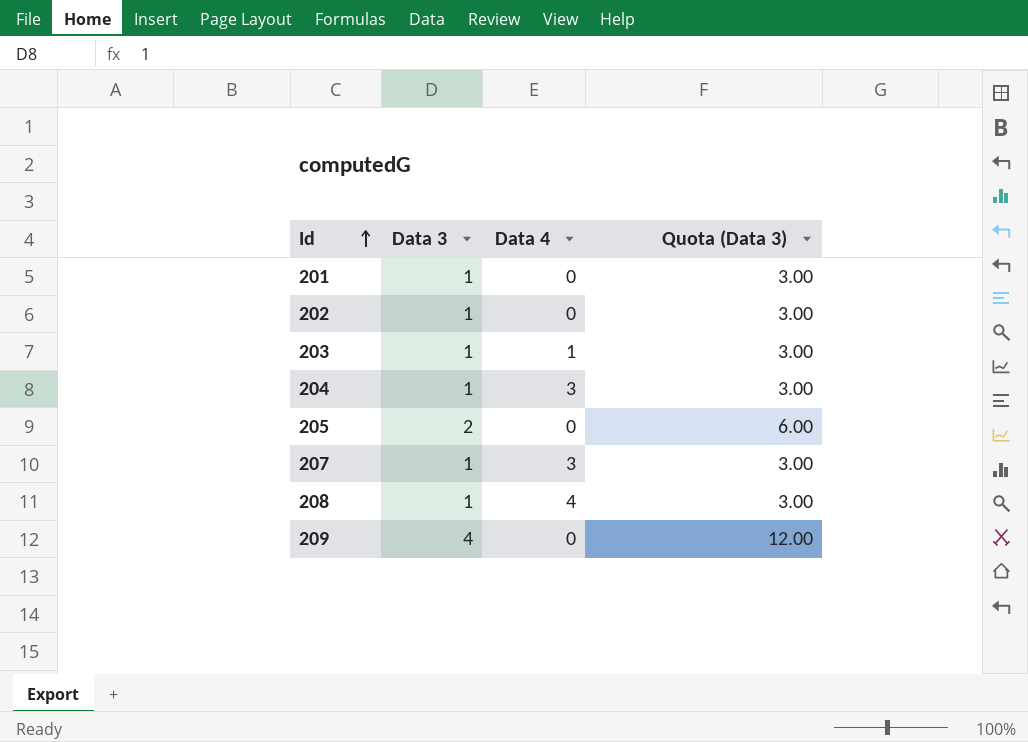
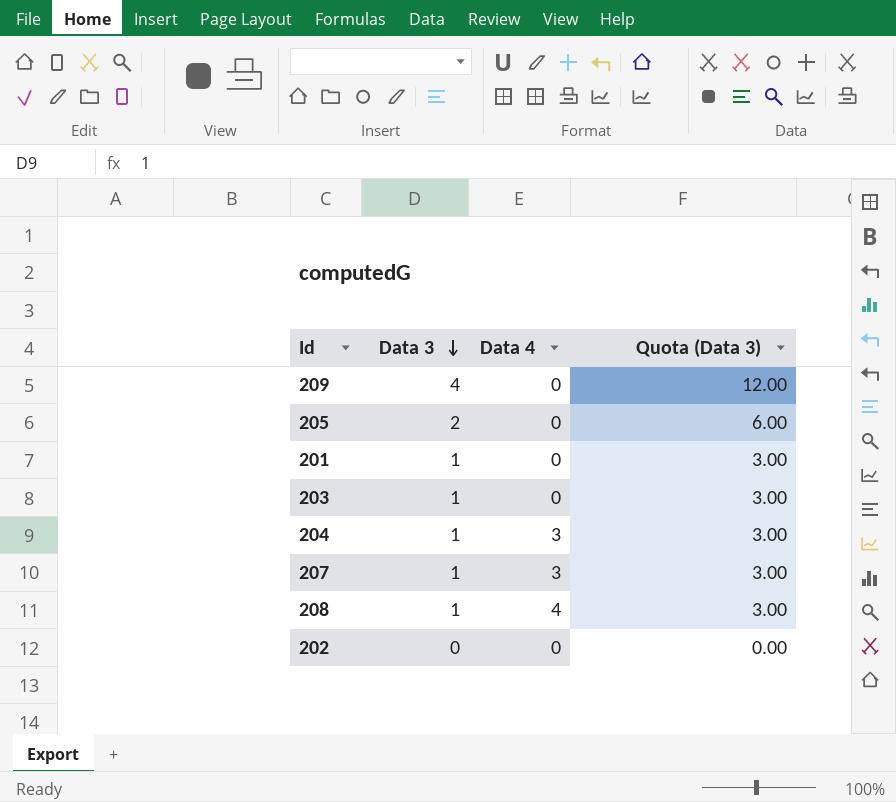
row order: Id ascending -> Data 3 descending
203 | Data 4: 1 -> 0
202 | Data 3: 1 -> 0
202 | Quota (Data 3): 3.00 -> 0.00

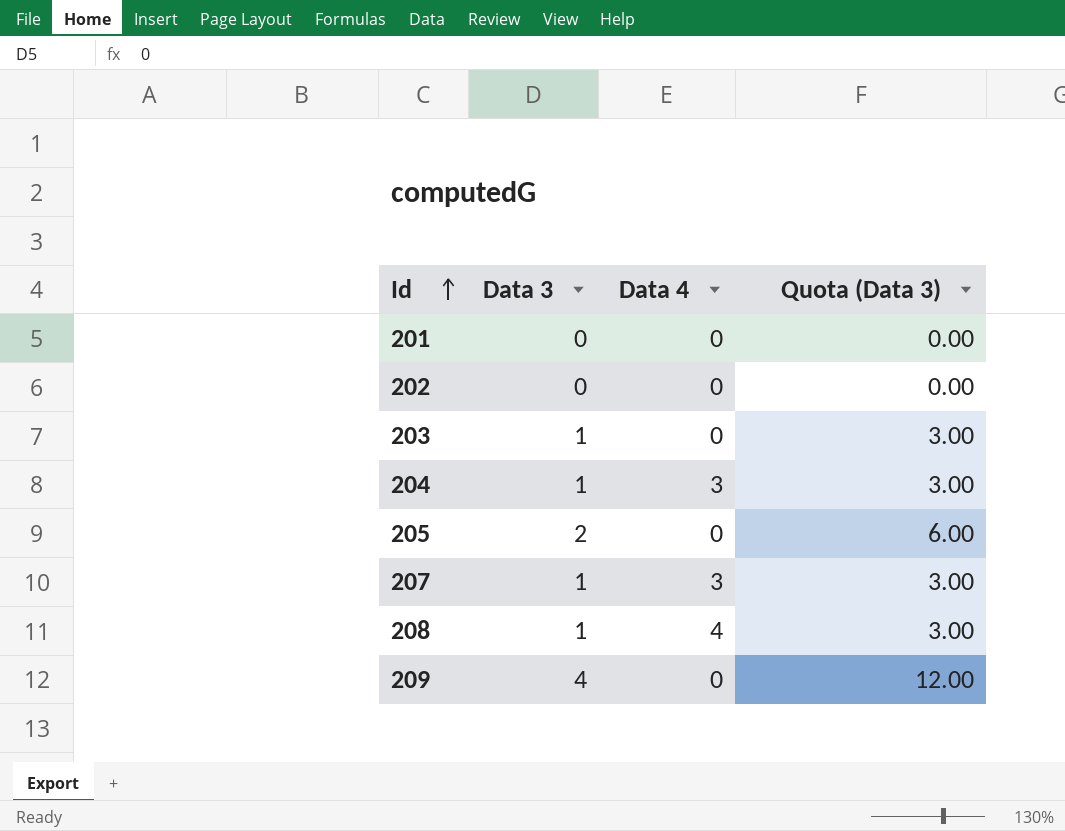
row order: Data 3 descending -> Id ascending
201 | Data 3: 1 -> 0
201 | Quota (Data 3): 3.00 -> 0.00

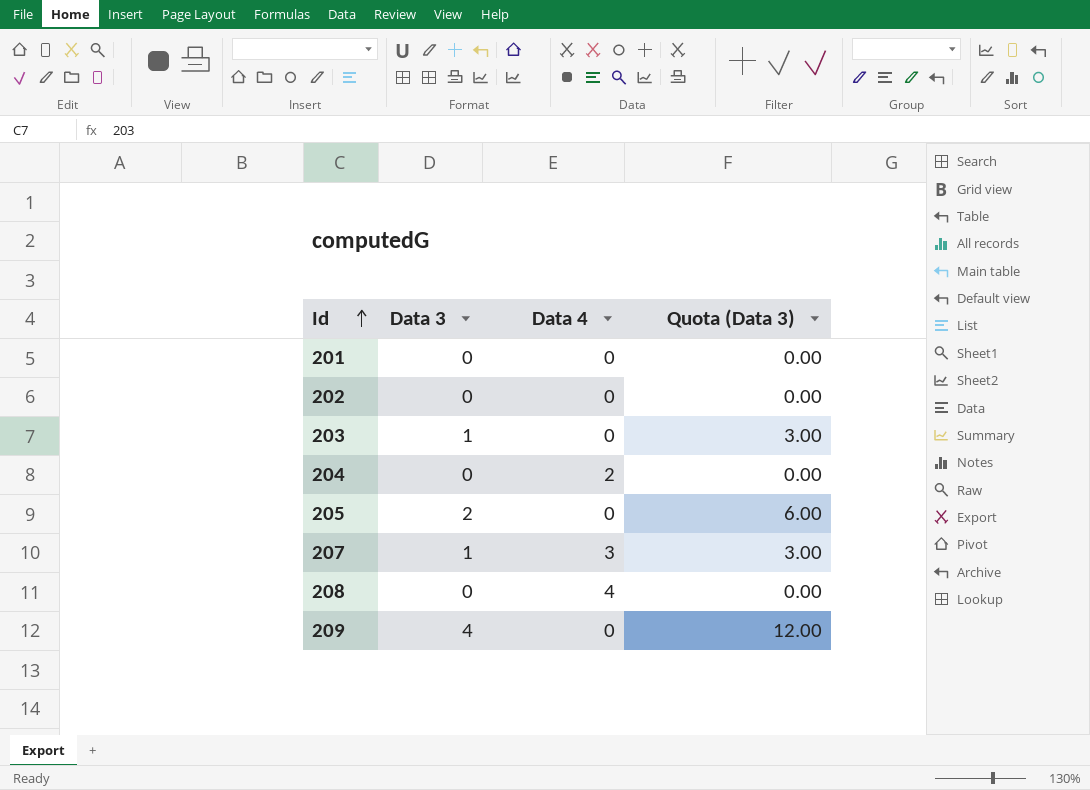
204 | Data 3: 1 -> 0
204 | Data 4: 3 -> 2
204 | Quota (Data 3): 3.00 -> 0.00
208 | Data 3: 1 -> 0
208 | Quota (Data 3): 3.00 -> 0.00

